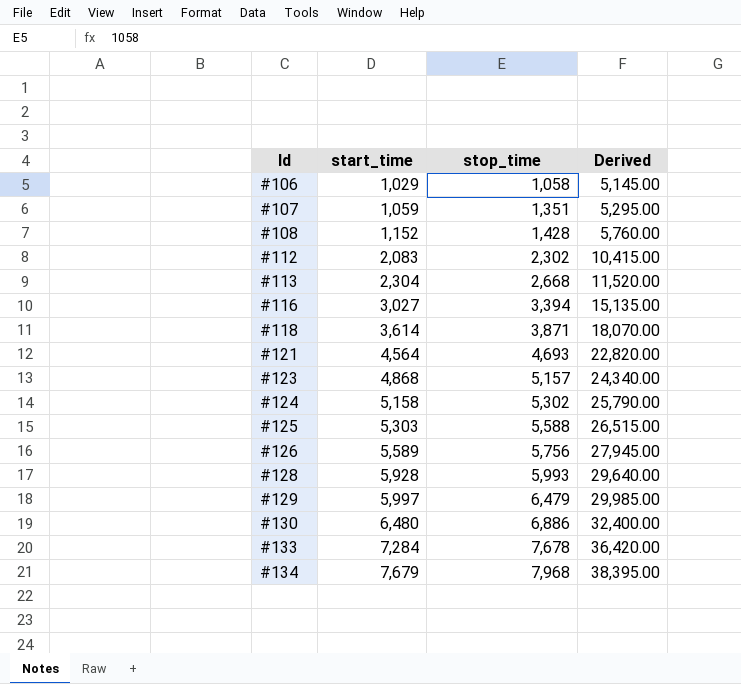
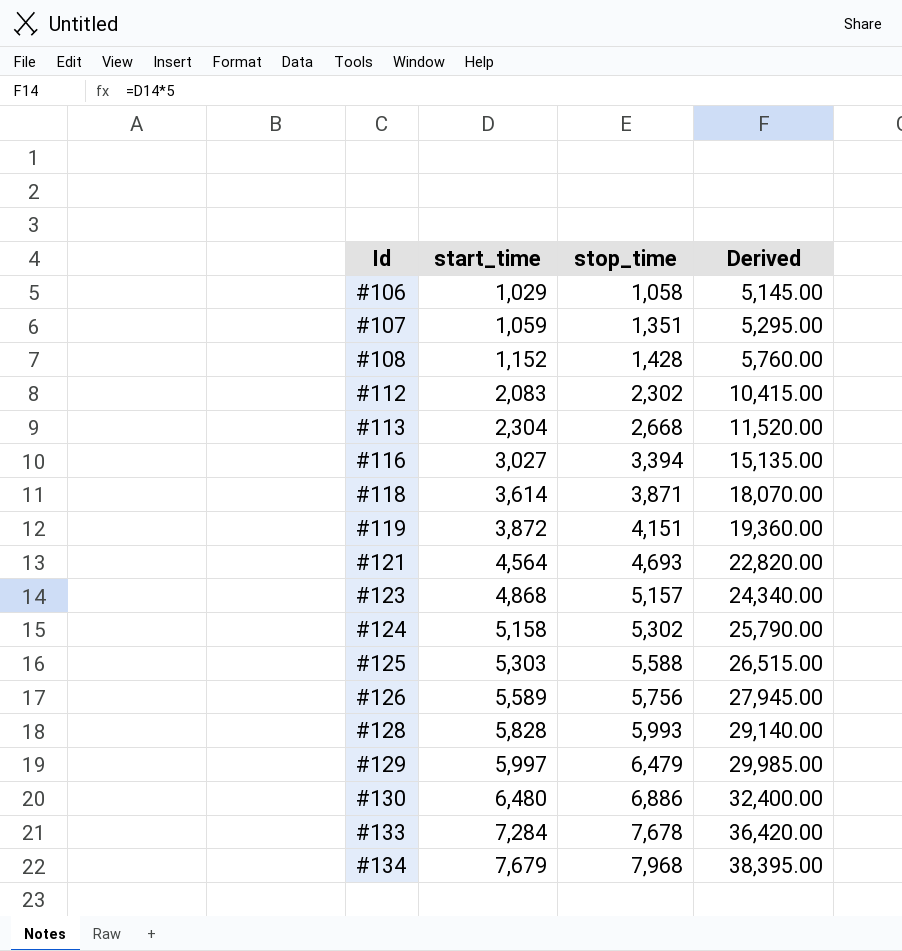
row #119: none -> 3,872 | 4,151 | 19,360.00
#128 | start_time: 5,928 -> 5,828
#128 | Derived: 29,640.00 -> 29,140.00

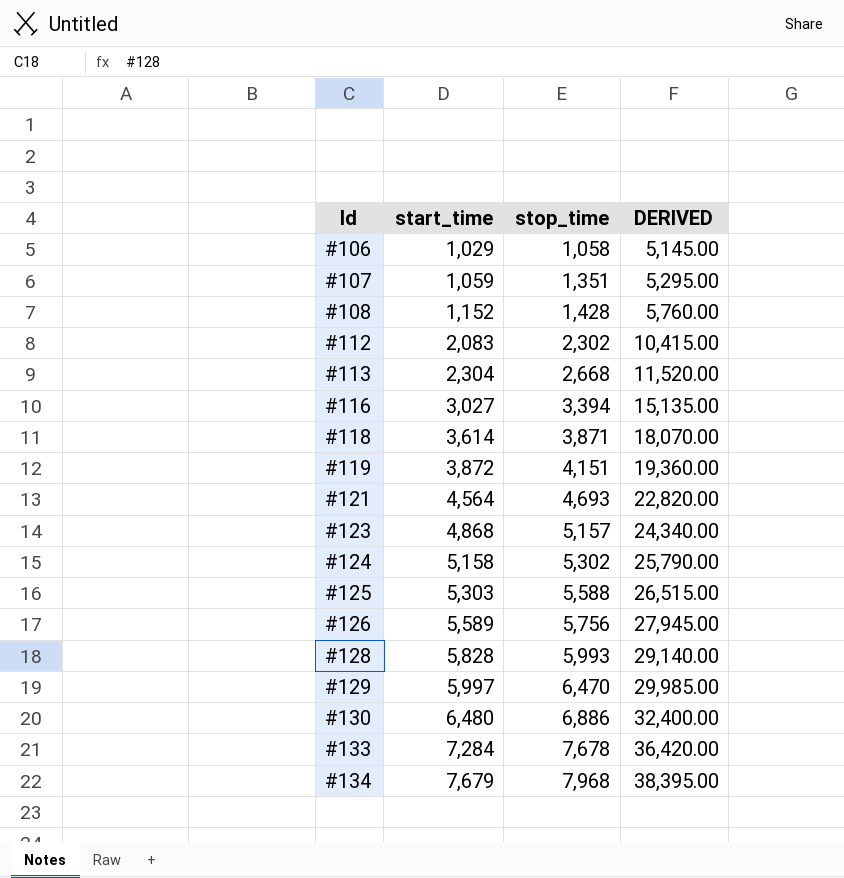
column name: Derived -> DERIVED
#129 | stop_time: 6,479 -> 6,470

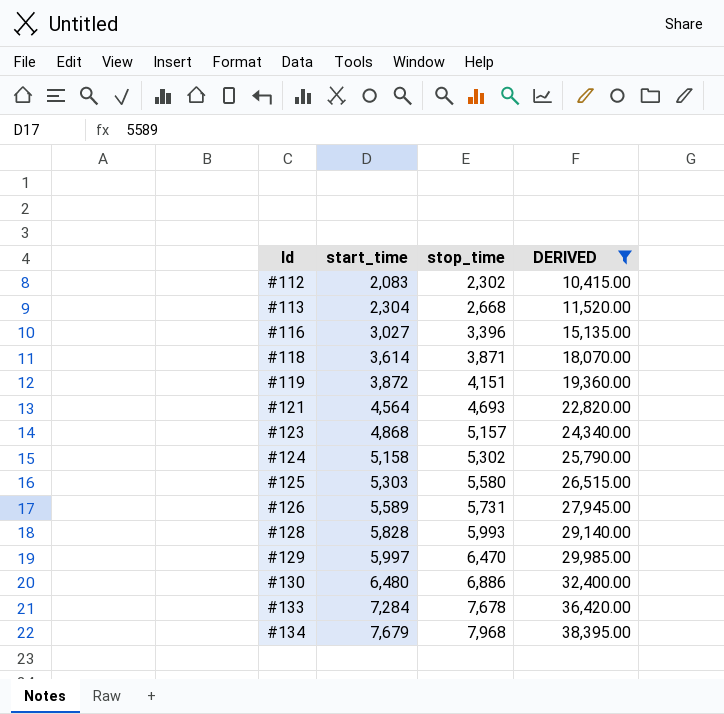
filter: none -> DERIVED >= 10,415.00
#116 | stop_time: 3,394 -> 3,396
#125 | stop_time: 5,588 -> 5,580
#126 | stop_time: 5,756 -> 5,731

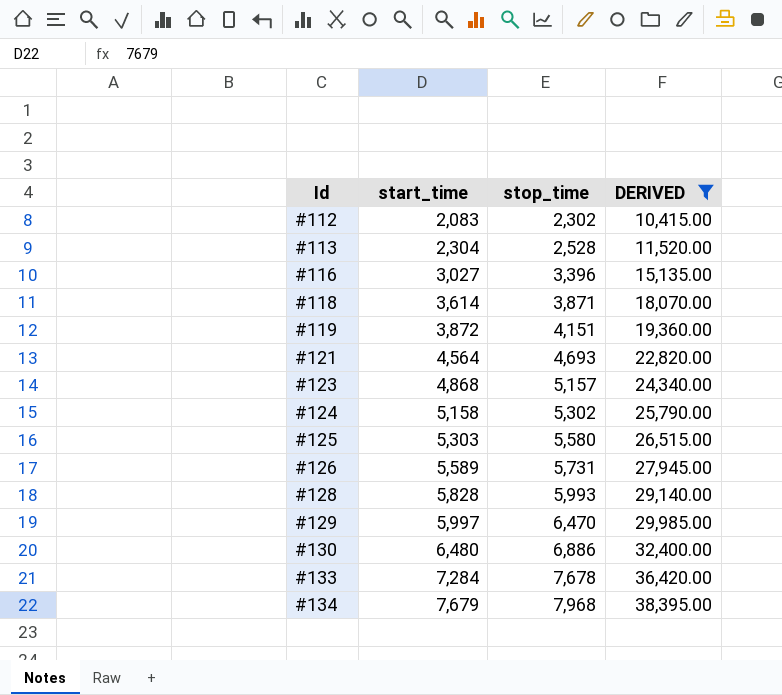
#113 | stop_time: 2,668 -> 2,528

